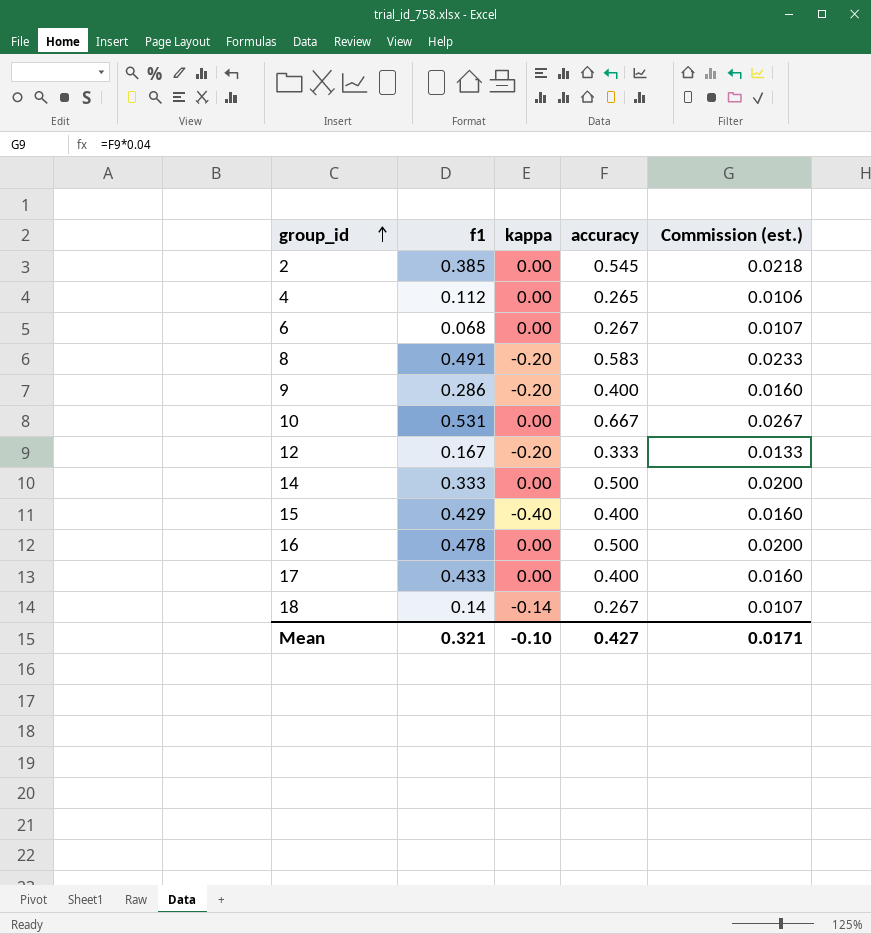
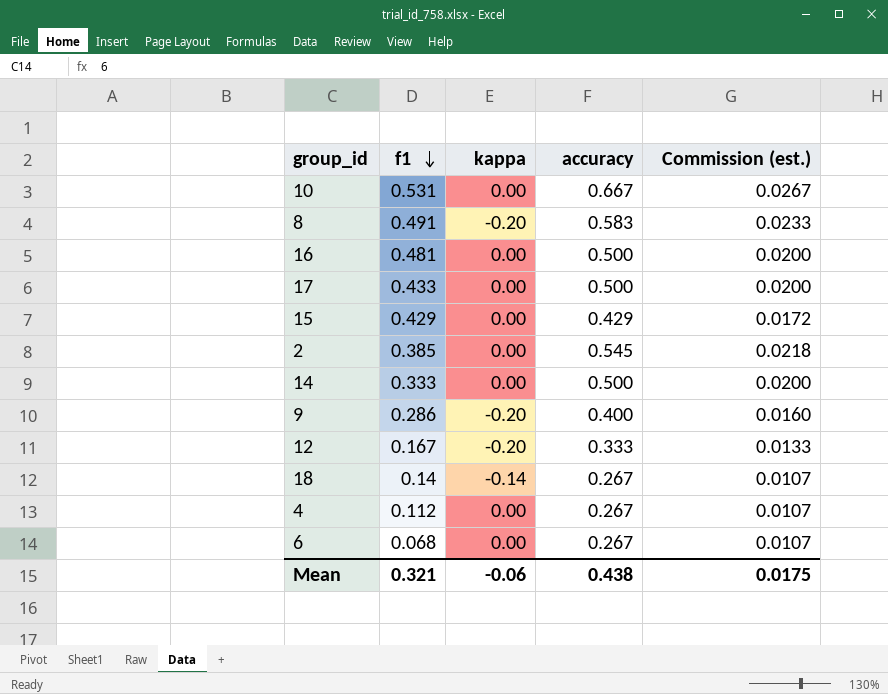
row order: group_id ascending -> f1 descending
16 | f1: 0.478 -> 0.481
17 | accuracy: 0.400 -> 0.500
17 | Commission (est.): 0.0160 -> 0.0200
15 | kappa: -0.40 -> 0.00
15 | accuracy: 0.400 -> 0.429
15 | Commission (est.): 0.0160 -> 0.0172
4 | accuracy: 0.265 -> 0.267
4 | Commission (est.): 0.0106 -> 0.0107
Mean | kappa: -0.10 -> -0.06
Mean | accuracy: 0.427 -> 0.438
Mean | Commission (est.): 0.0171 -> 0.0175

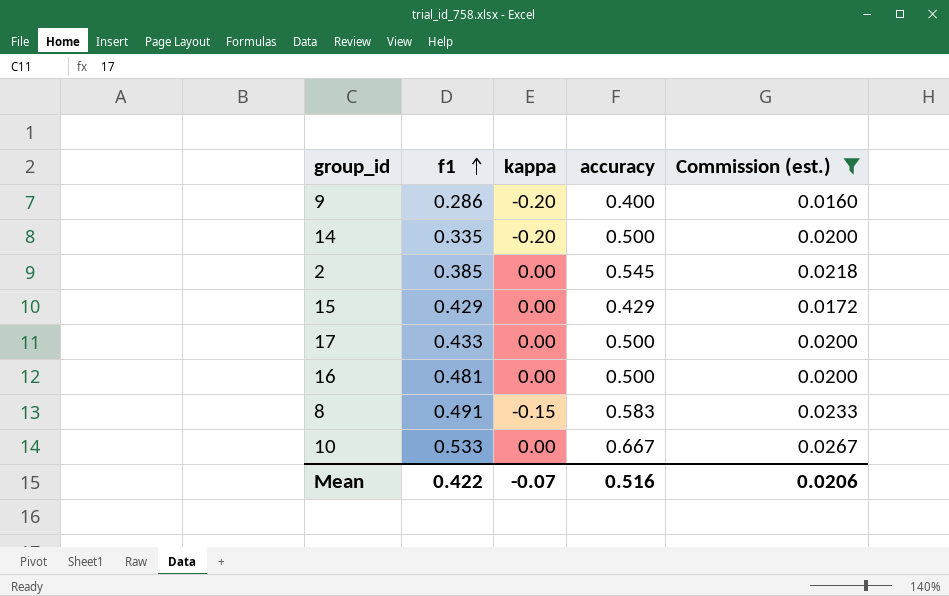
filter: none -> Commission (est.) >= 0.0160
row order: f1 descending -> f1 ascending
14 | f1: 0.333 -> 0.335
14 | kappa: 0.00 -> -0.20
8 | kappa: -0.20 -> -0.15
10 | f1: 0.531 -> 0.533
Mean | f1: 0.321 -> 0.422
Mean | kappa: -0.06 -> -0.07
Mean | accuracy: 0.438 -> 0.516
Mean | Commission (est.): 0.0175 -> 0.0206

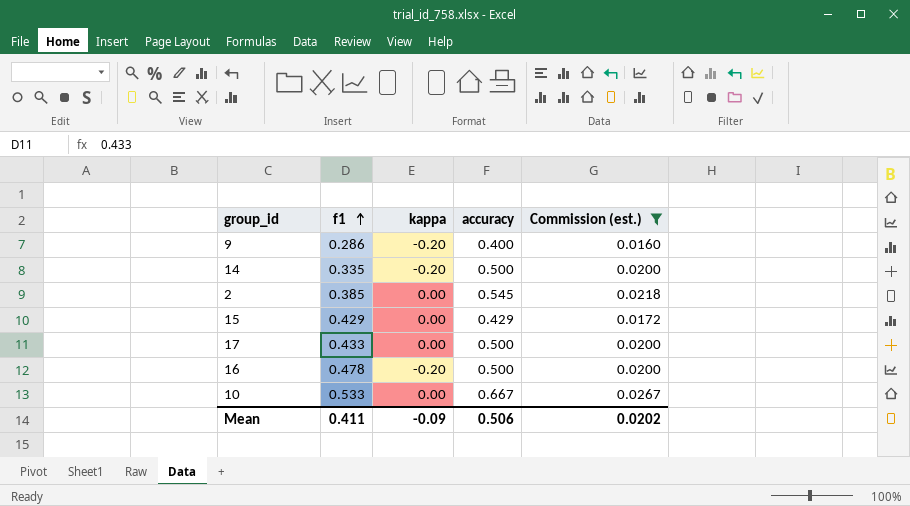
row 8: 0.491 | -0.15 | 0.583 | 0.0233 -> none
16 | f1: 0.481 -> 0.478
16 | kappa: 0.00 -> -0.20
Mean | f1: 0.422 -> 0.411
Mean | kappa: -0.07 -> -0.09
Mean | accuracy: 0.516 -> 0.506
Mean | Commission (est.): 0.0206 -> 0.0202

